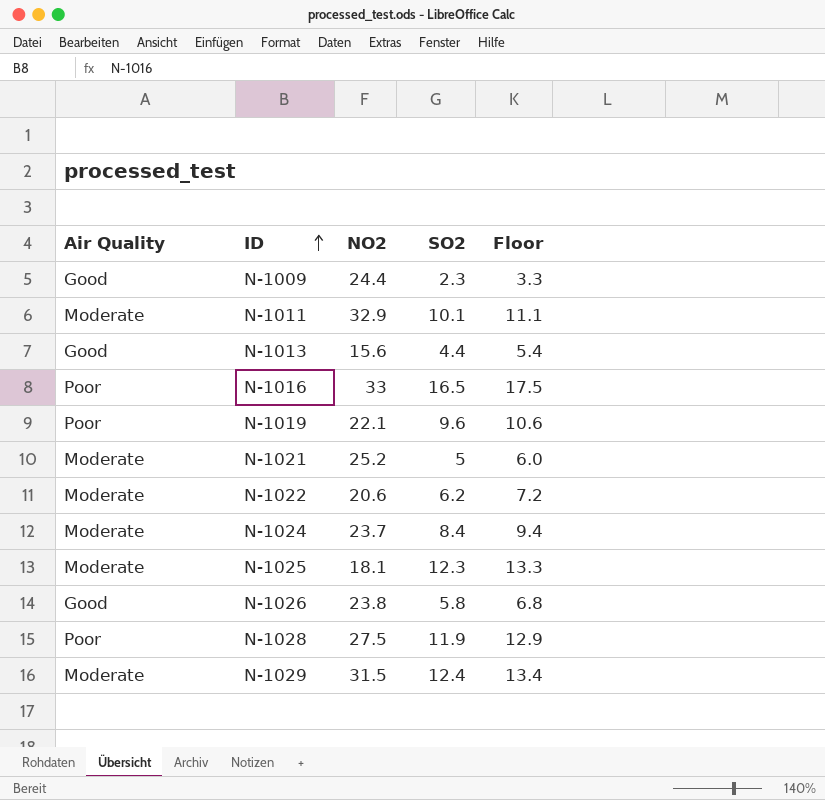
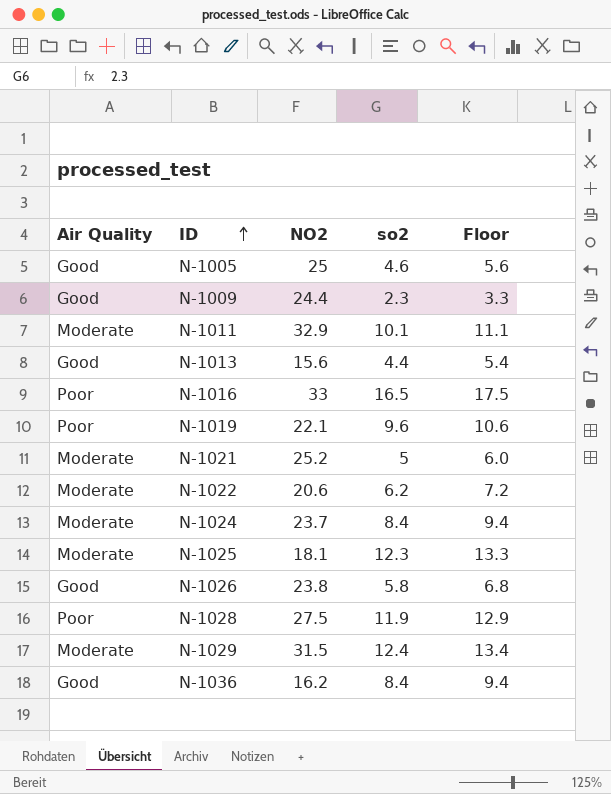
column name: SO2 -> so2
row N-1005: none -> Good | 25 | 4.6 | 5.6
row N-1036: none -> Good | 16.2 | 8.4 | 9.4

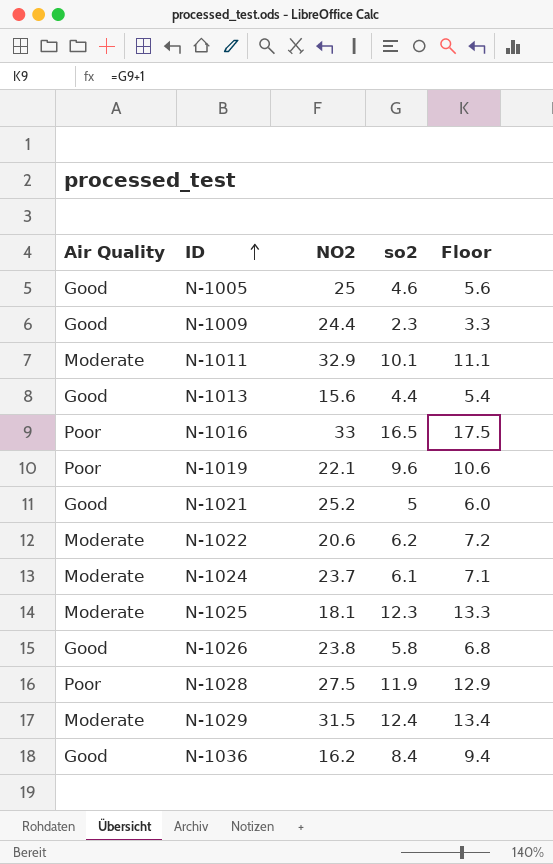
N-1021 | Air Quality: Moderate -> Good
N-1024 | so2: 8.4 -> 6.1
N-1024 | Floor: 9.4 -> 7.1

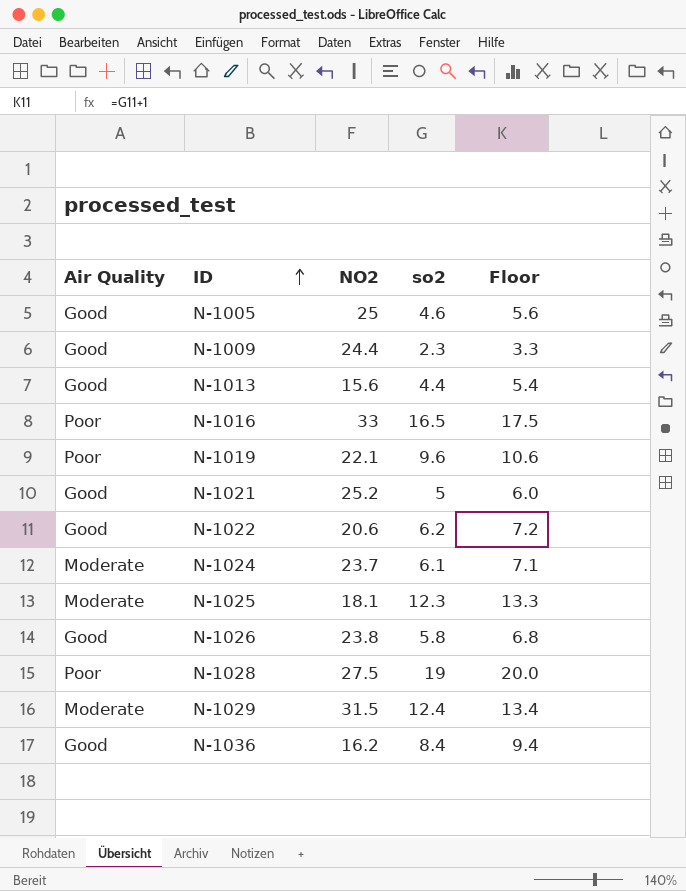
row N-1011: Moderate | 32.9 | 10.1 | 11.1 -> none
N-1022 | Air Quality: Moderate -> Good
N-1028 | so2: 11.9 -> 19
N-1028 | Floor: 12.9 -> 20.0

